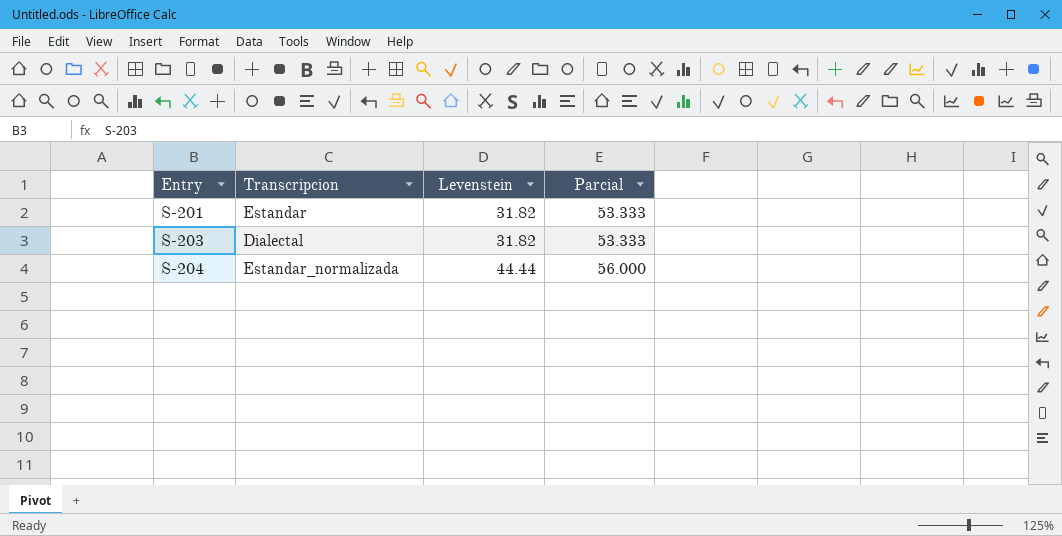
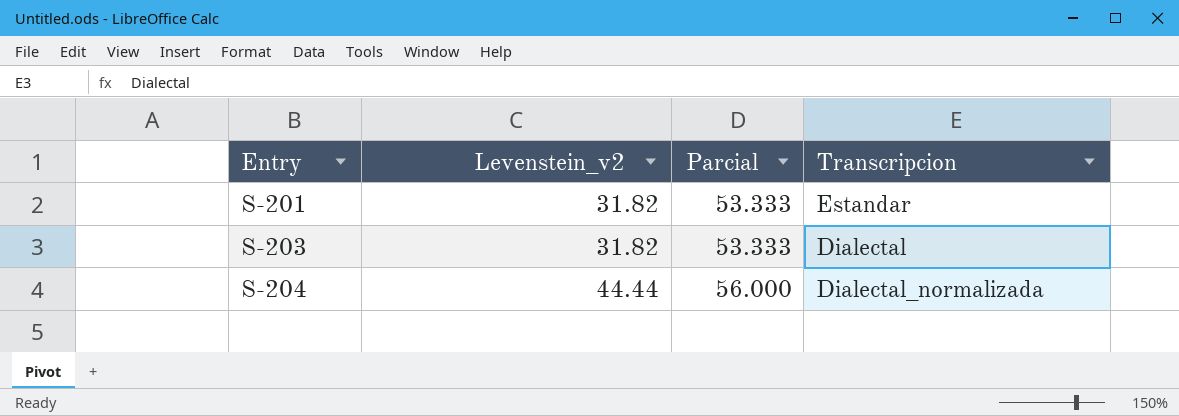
column name: Levenstein -> Levenstein_v2
column Transcripcion | position: 2 -> 4
S-204 | Transcripcion: Estandar_normalizada -> Dialectal_normalizada

